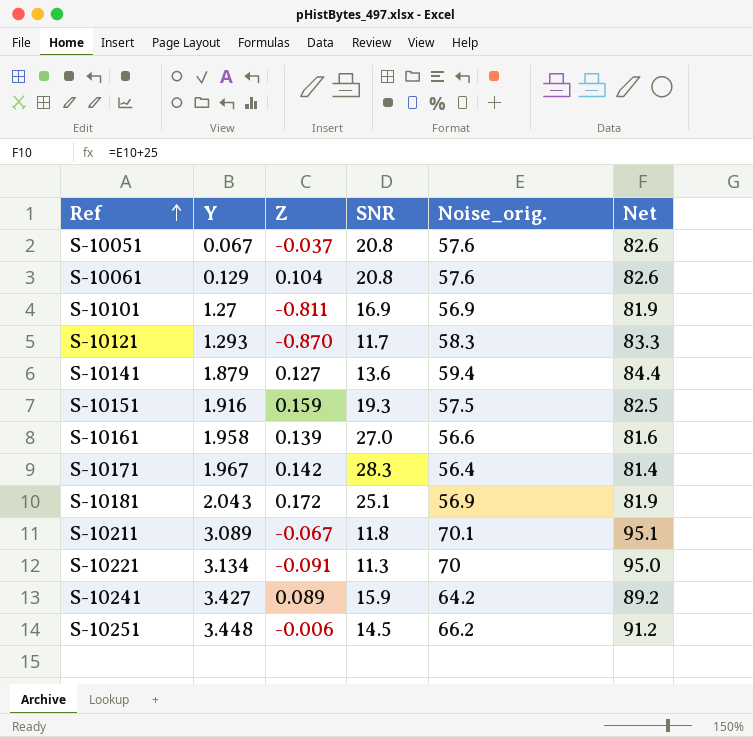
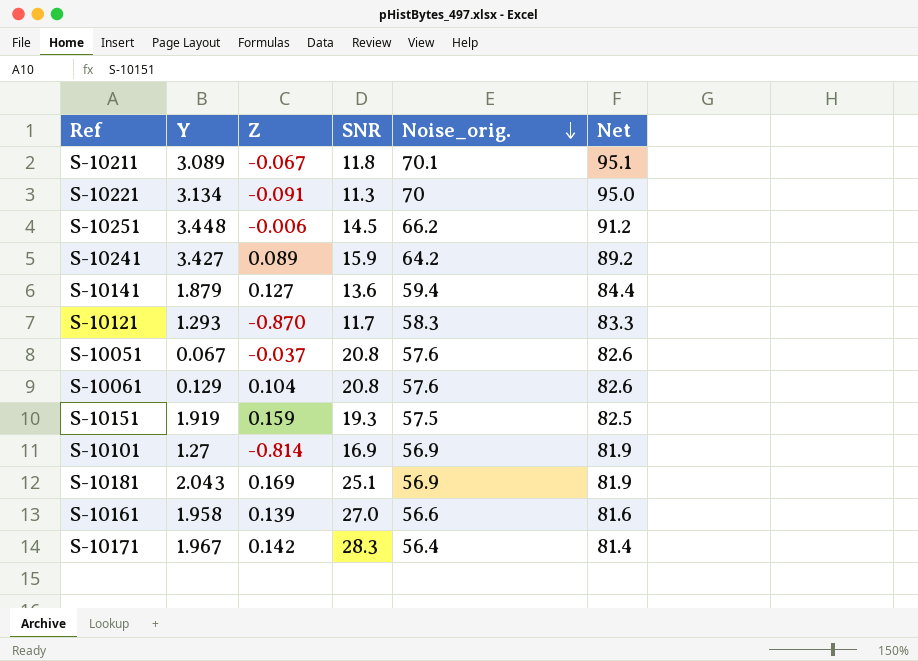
row order: Ref ascending -> Noise_orig. descending
S-10151 | Y: 1.916 -> 1.919
S-10101 | Z: -0.811 -> -0.814
S-10181 | Z: 0.172 -> 0.169

